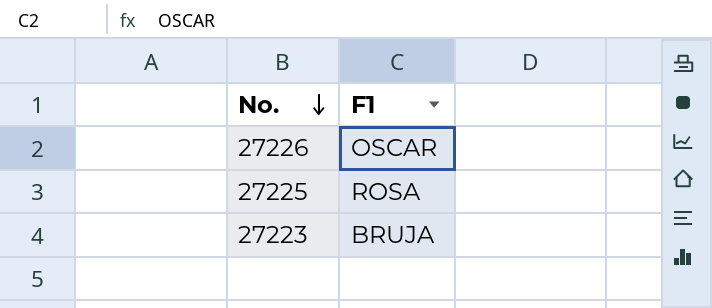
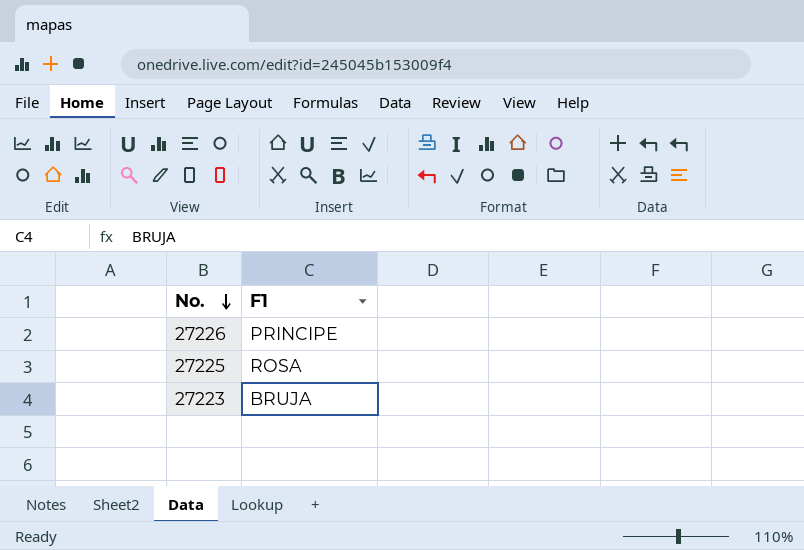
27226 | F1: OSCAR -> PRINCIPE

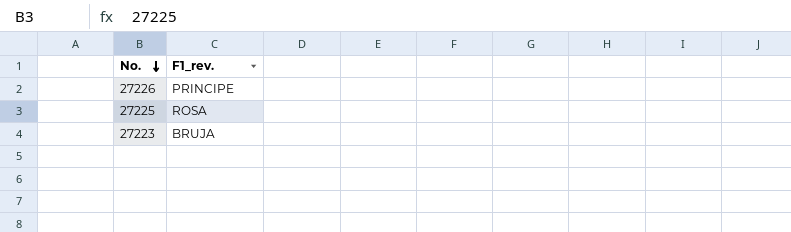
column name: F1 -> F1_rev.

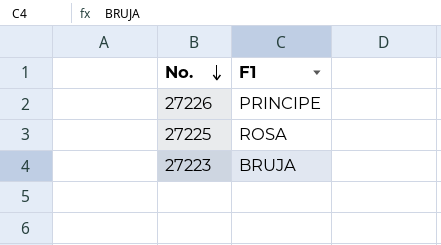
column name: F1_rev. -> F1

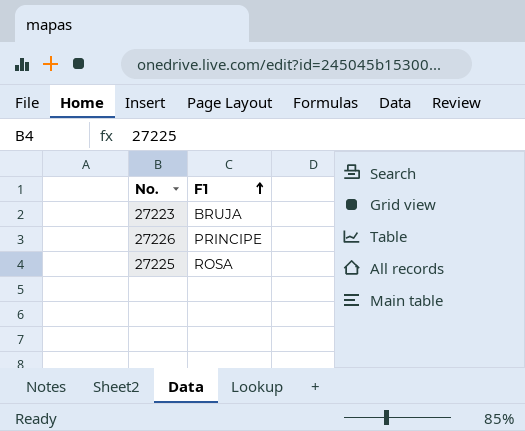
row order: No. descending -> F1 ascending

